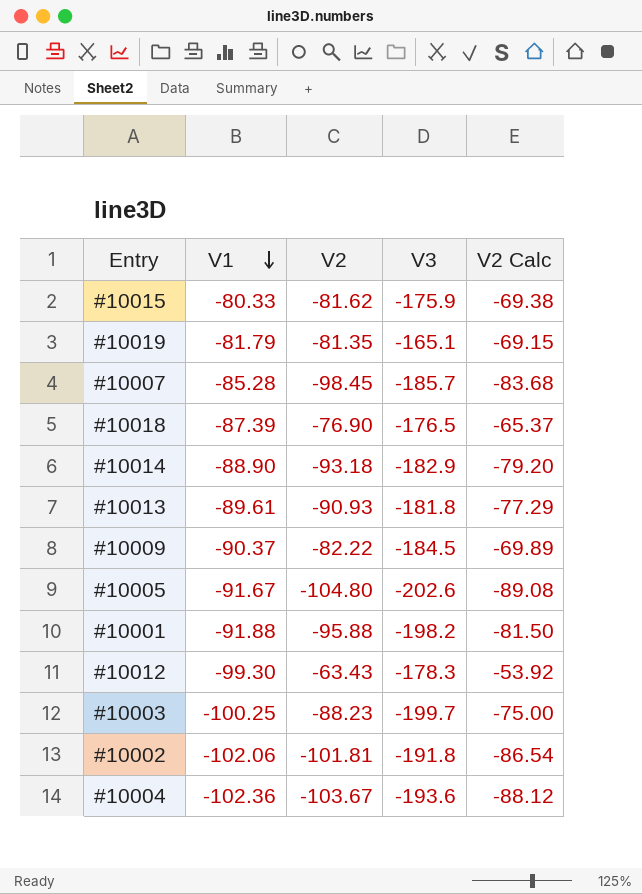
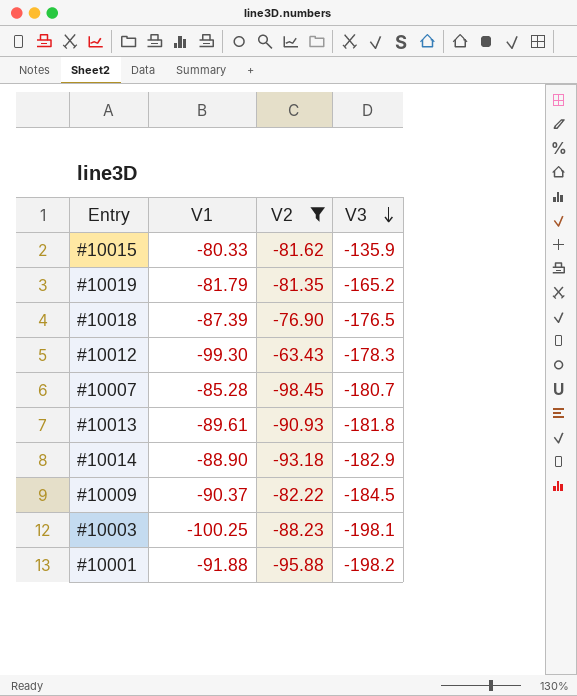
filter: none -> V2 >= -98.45
row order: V1 descending -> V3 descending
column V2 Calc | formula: [V2] * 0.85 -> none
#10015 | V3: -175.9 -> -135.9
#10019 | V3: -165.1 -> -165.2
#10007 | V3: -185.7 -> -180.7
#10003 | V3: -199.7 -> -198.1

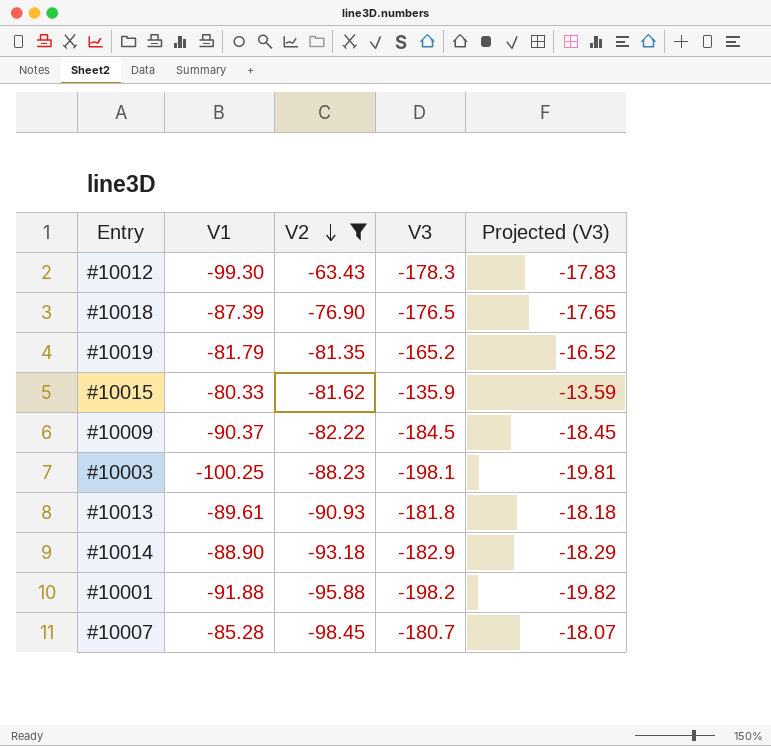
row order: V3 descending -> V2 descending
column Projected (V3) | formula: none -> [V3] * 0.1

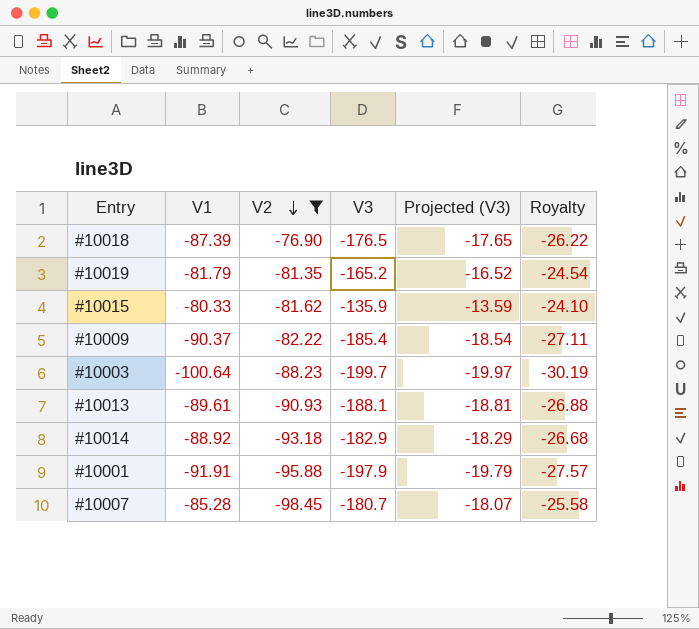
column Royalty | formula: none -> [V1] * 0.3
row #10012: -99.30 | -63.43 | -178.3 | -17.83 -> none
#10009 | V3: -184.5 -> -185.4
#10009 | Projected (V3): -18.45 -> -18.54
#10003 | V1: -100.25 -> -100.64
#10003 | V3: -198.1 -> -199.7
#10003 | Projected (V3): -19.81 -> -19.97
#10013 | V3: -181.8 -> -188.1
#10013 | Projected (V3): -18.18 -> -18.81
#10014 | V1: -88.90 -> -88.92
#10001 | V1: -91.88 -> -91.91
#10001 | V3: -198.2 -> -197.9
#10001 | Projected (V3): -19.82 -> -19.79

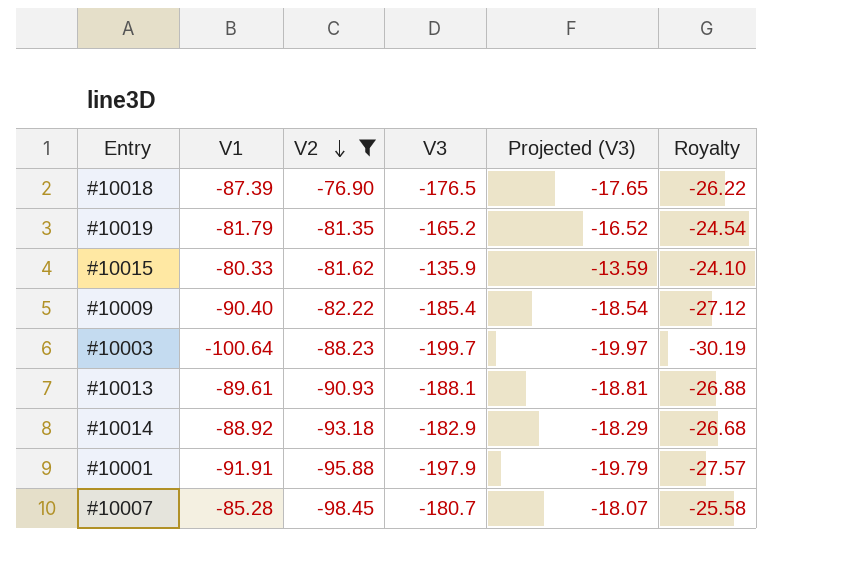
#10009 | V1: -90.37 -> -90.40
#10009 | Royalty: -27.11 -> -27.12

